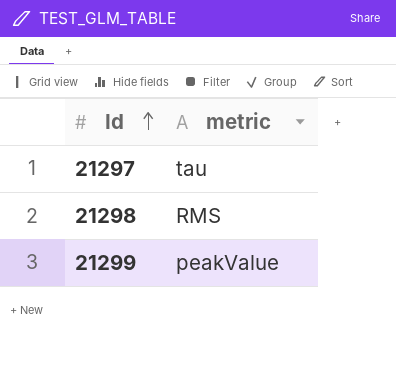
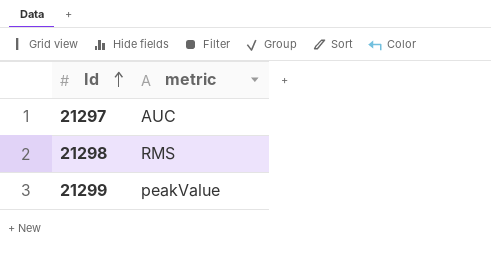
21297 | metric: tau -> AUC

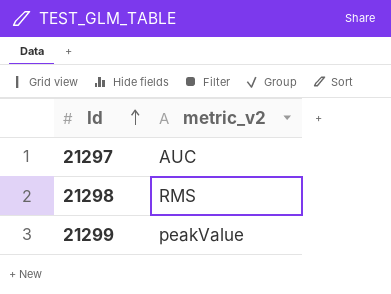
column name: metric -> metric_v2

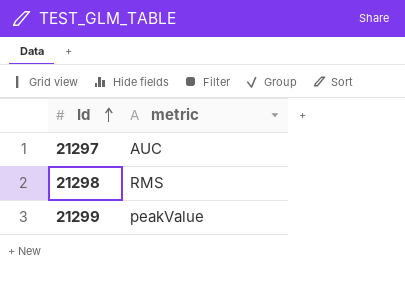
column name: metric_v2 -> metric

